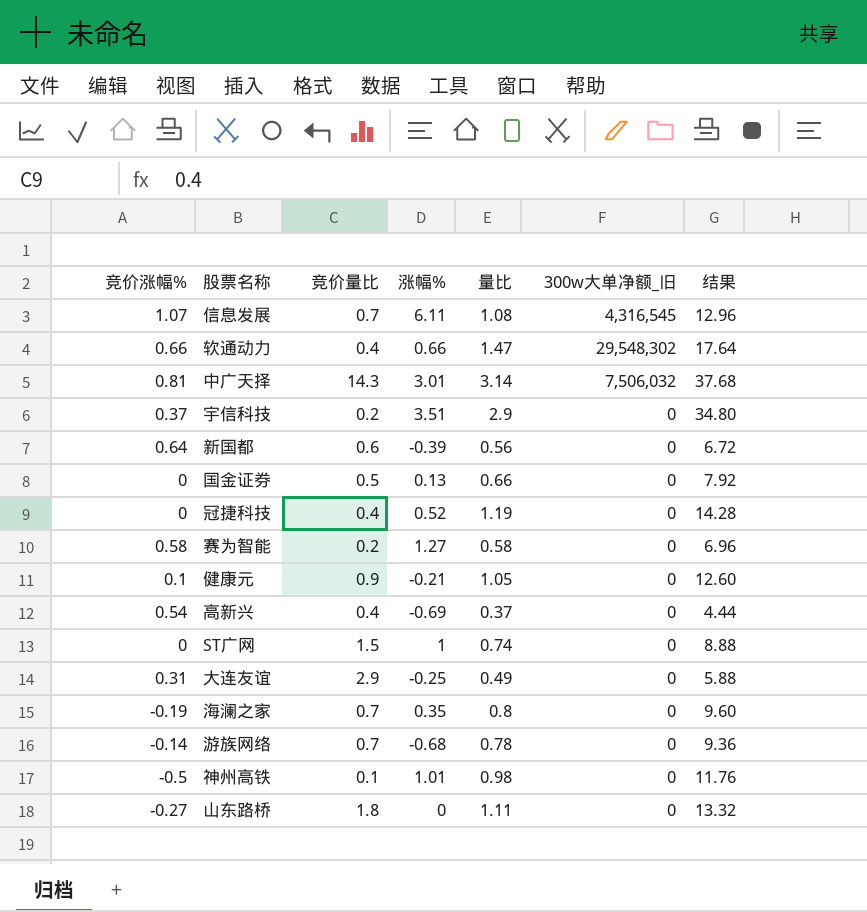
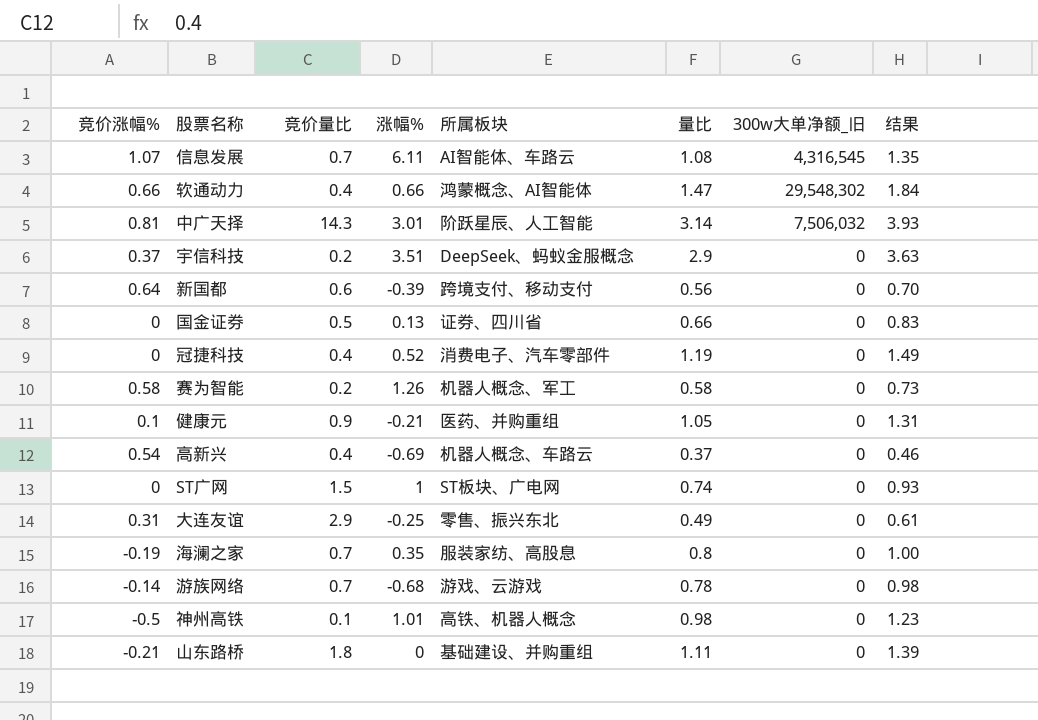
column 所属板块 | position: none -> 5
column 结果 | formula: [量比] * 12 -> [量比] * 1.25
赛为智能 | 涨幅%: 1.27 -> 1.26
山东路桥 | 竞价涨幅%: -0.27 -> -0.21

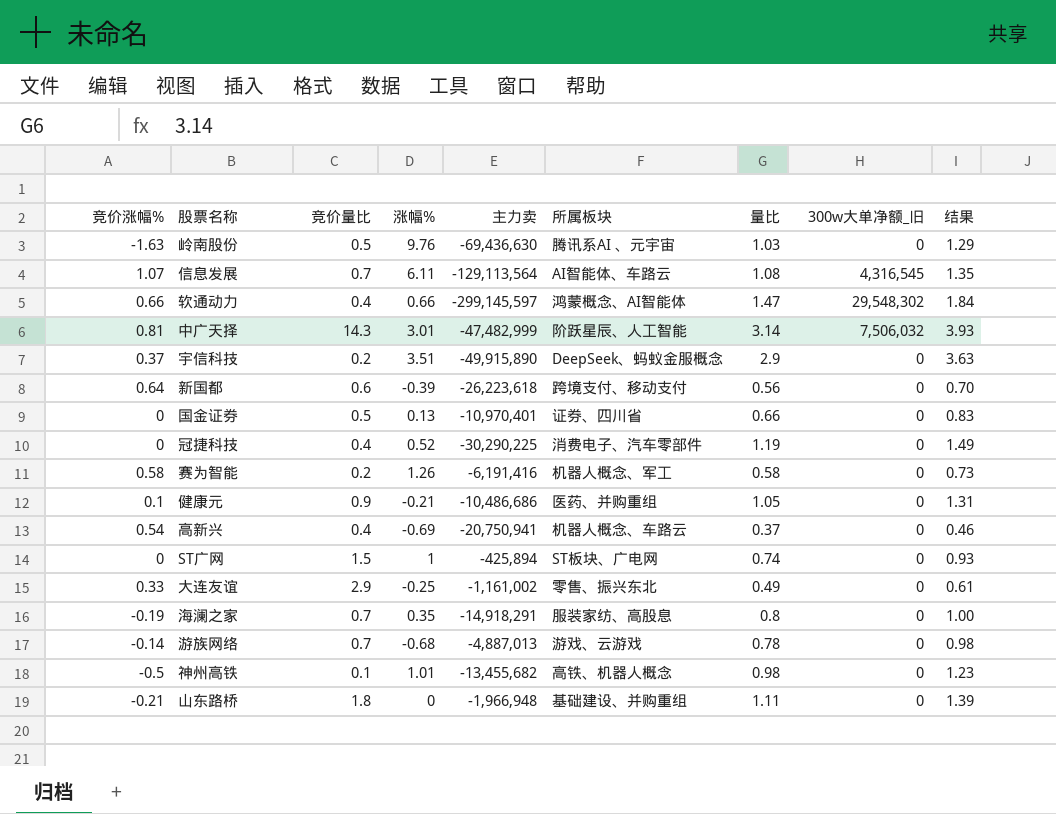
column 主力卖 | position: none -> 5
row 岭南股份: none -> -1.63 | 0.5 | 9.76 | -69,436,630 | 腾讯系AI 、元宇宙 | 1.03 | 0 | 1.29
大连友谊 | 竞价涨幅%: 0.31 -> 0.33

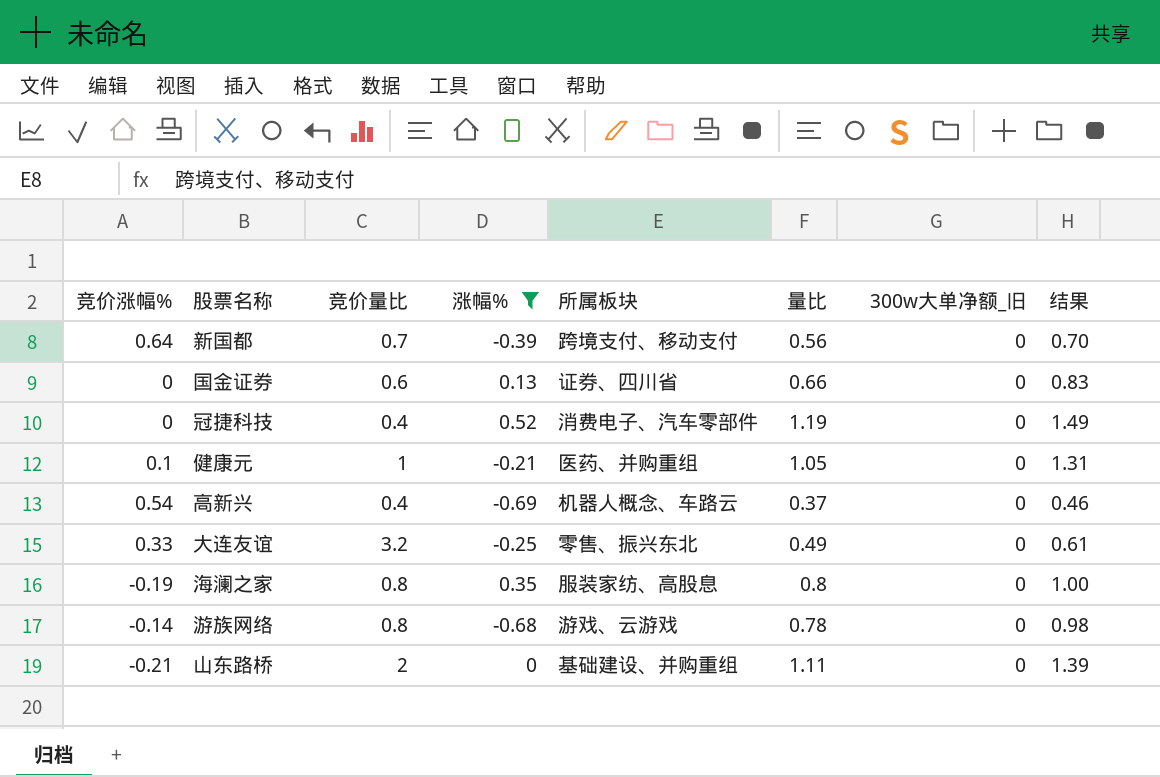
filter: none -> 涨幅% <= 0.52
column 主力卖 | position: 5 -> none
新国都 | 竞价量比: 0.6 -> 0.7
国金证券 | 竞价量比: 0.5 -> 0.6
健康元 | 竞价量比: 0.9 -> 1
大连友谊 | 竞价量比: 2.9 -> 3.2
海澜之家 | 竞价量比: 0.7 -> 0.8
游族网络 | 竞价量比: 0.7 -> 0.8
山东路桥 | 竞价量比: 1.8 -> 2

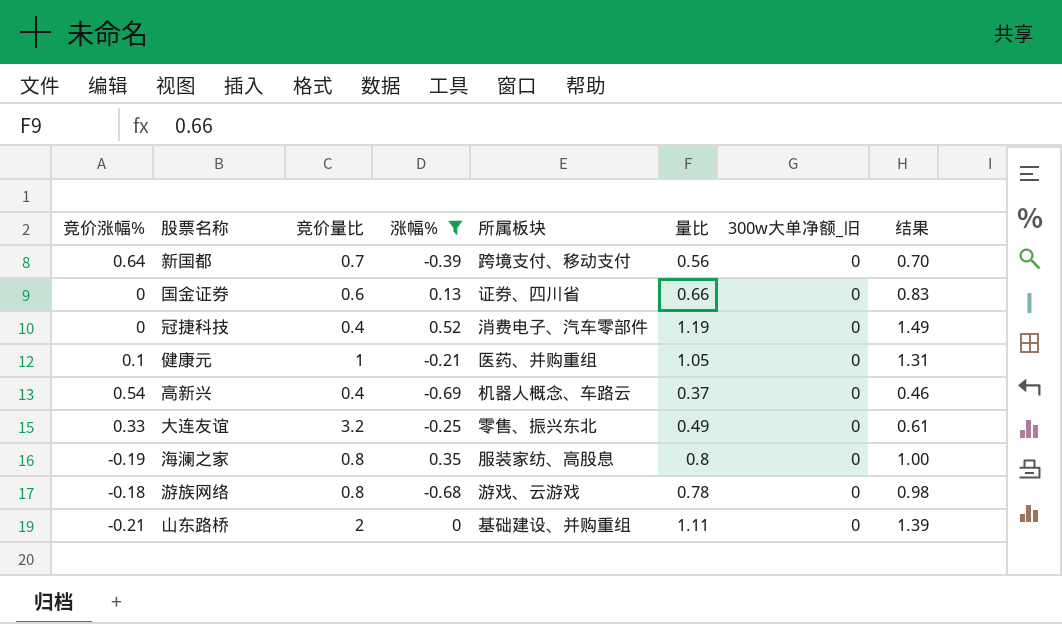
游族网络 | 竞价涨幅%: -0.14 -> -0.18

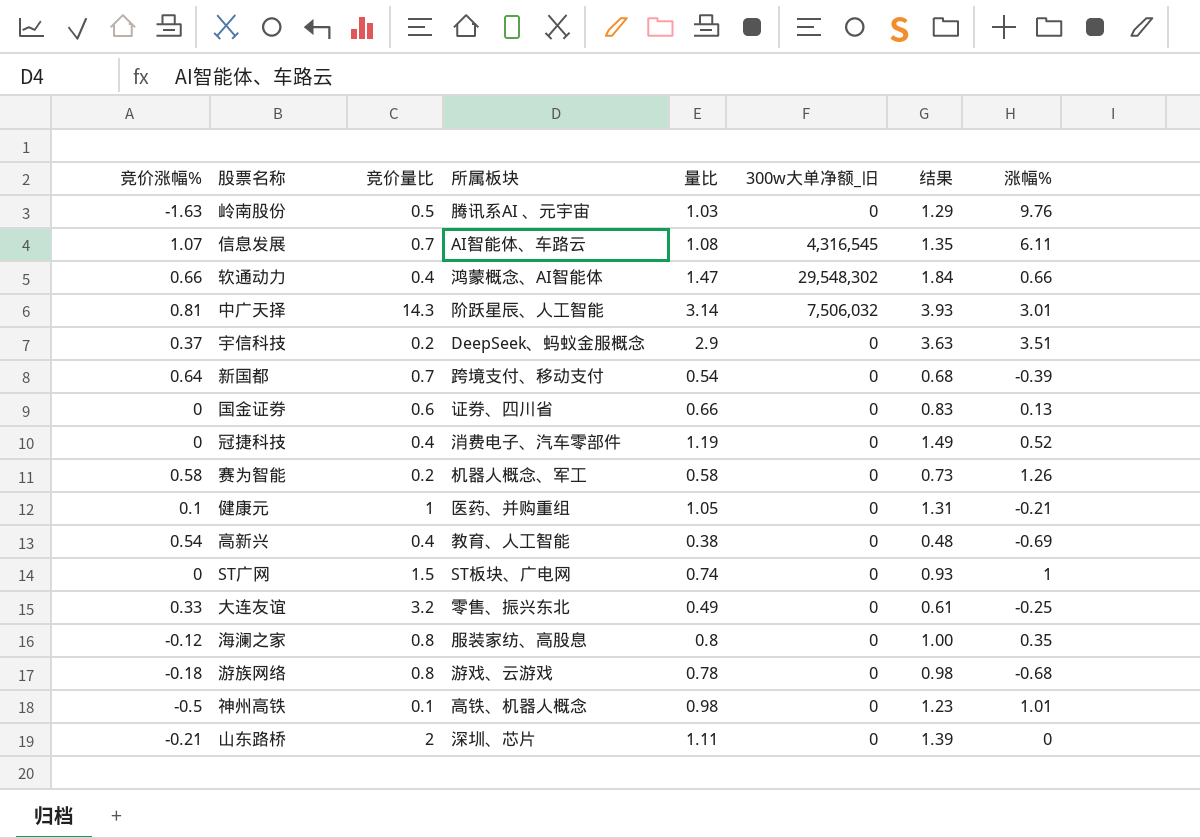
filter: 涨幅% <= 0.52 -> none
column 涨幅% | position: 4 -> 8
新国都 | 量比: 0.56 -> 0.54
新国都 | 结果: 0.70 -> 0.68
高新兴 | 所属板块: 机器人概念、车路云 -> 教育、人工智能
高新兴 | 量比: 0.37 -> 0.38
高新兴 | 结果: 0.46 -> 0.48
海澜之家 | 竞价涨幅%: -0.19 -> -0.12
山东路桥 | 所属板块: 基础建设、并购重组 -> 深圳、芯片

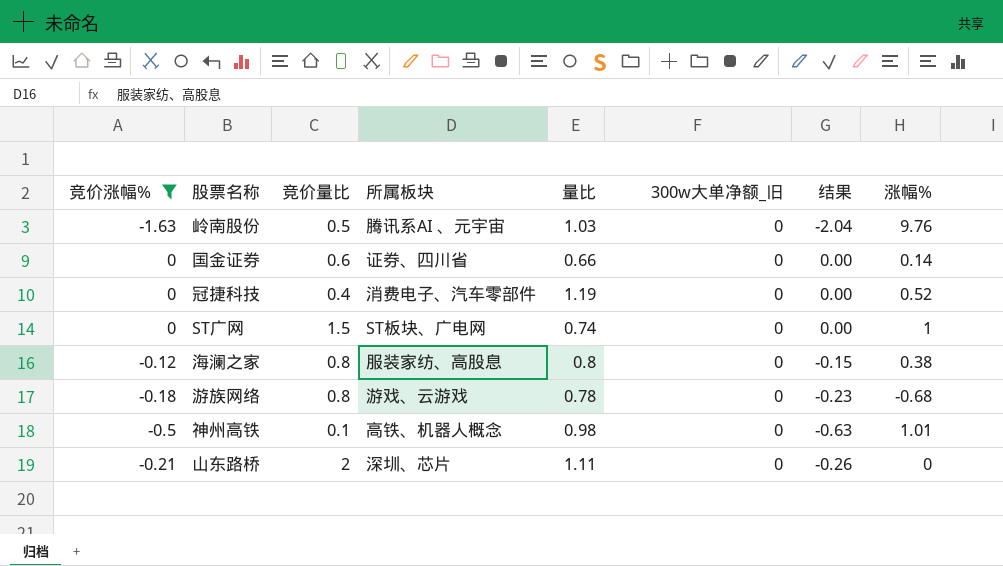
filter: none -> 竞价涨幅% <= 0
column 结果 | formula: [量比] * 1.25 -> [竞价涨幅%] * 1.25
国金证券 | 涨幅%: 0.13 -> 0.14
海澜之家 | 涨幅%: 0.35 -> 0.38

